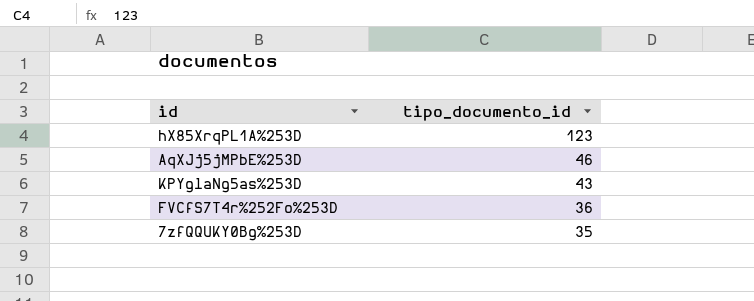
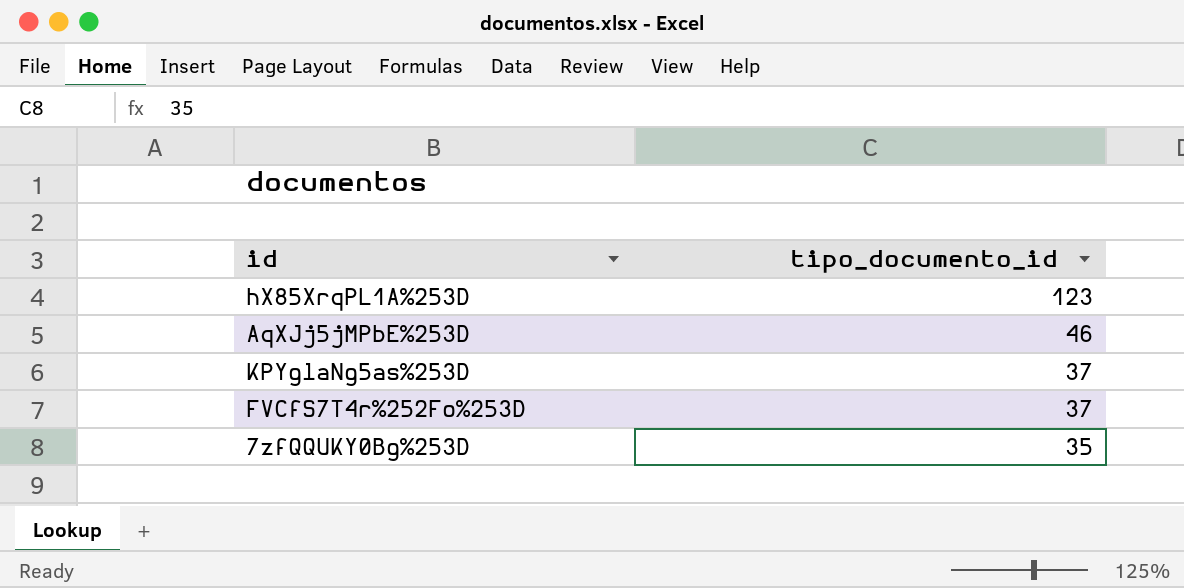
KPYglaNg5as%253D | tipo_documento_id: 43 -> 37
FVCfS7T4r%252Fo%253D | tipo_documento_id: 36 -> 37

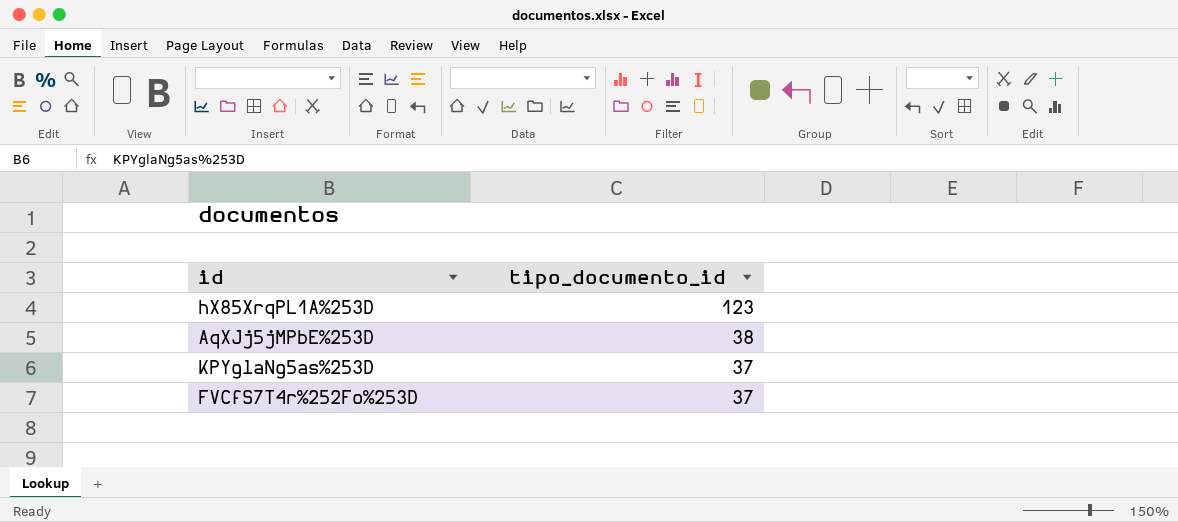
row 7zfQQUKY0Bg%253D: 35 -> none
AqXJj5jMPbE%253D | tipo_documento_id: 46 -> 38

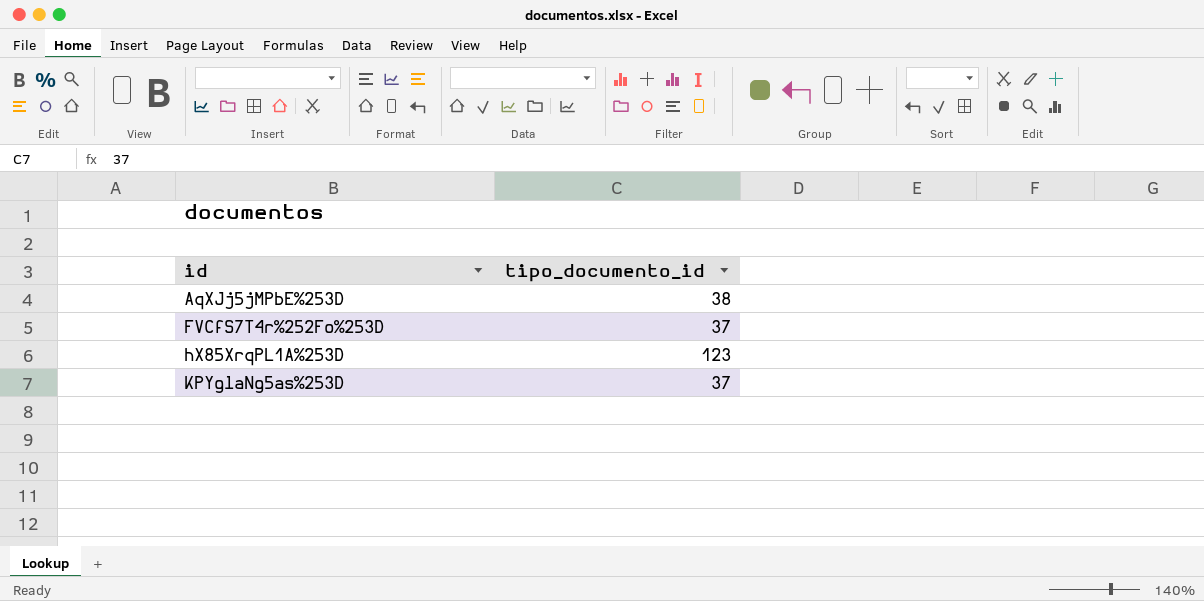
row order: tipo_documento_id descending -> id ascending

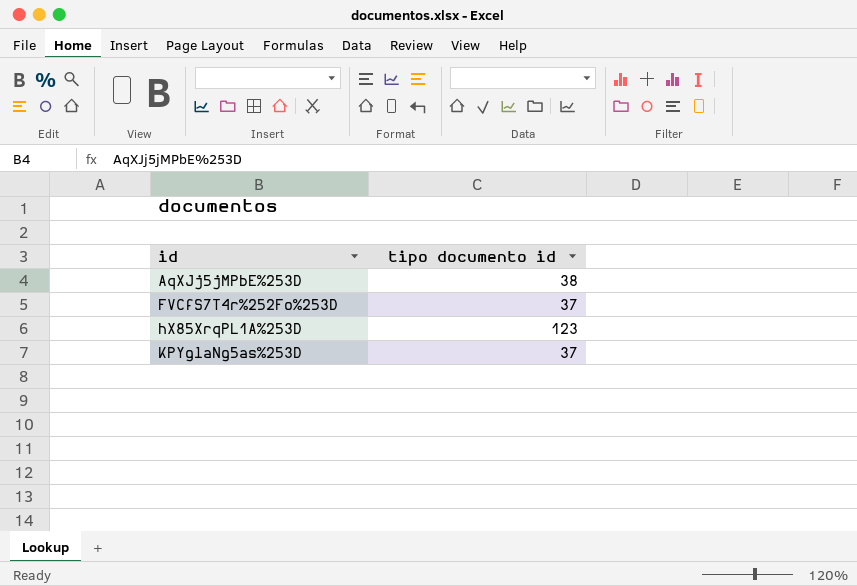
column name: tipo_documento_id -> tipo documento id

